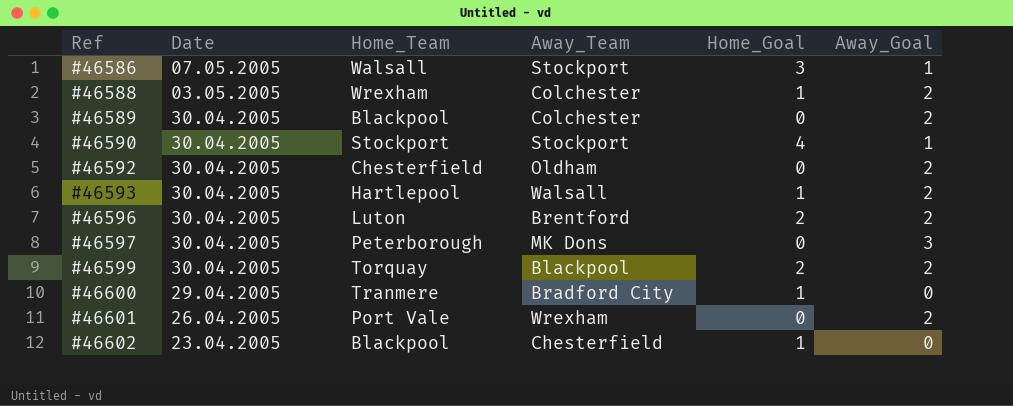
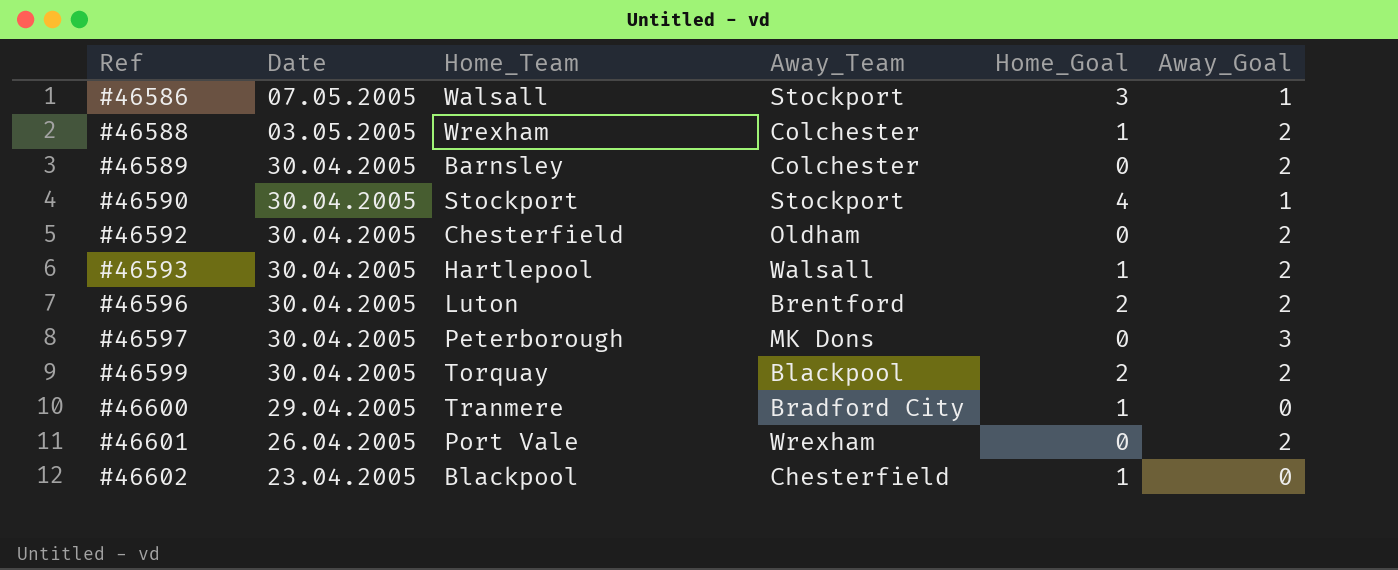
#46589 | Home_Team: Blackpool -> Barnsley

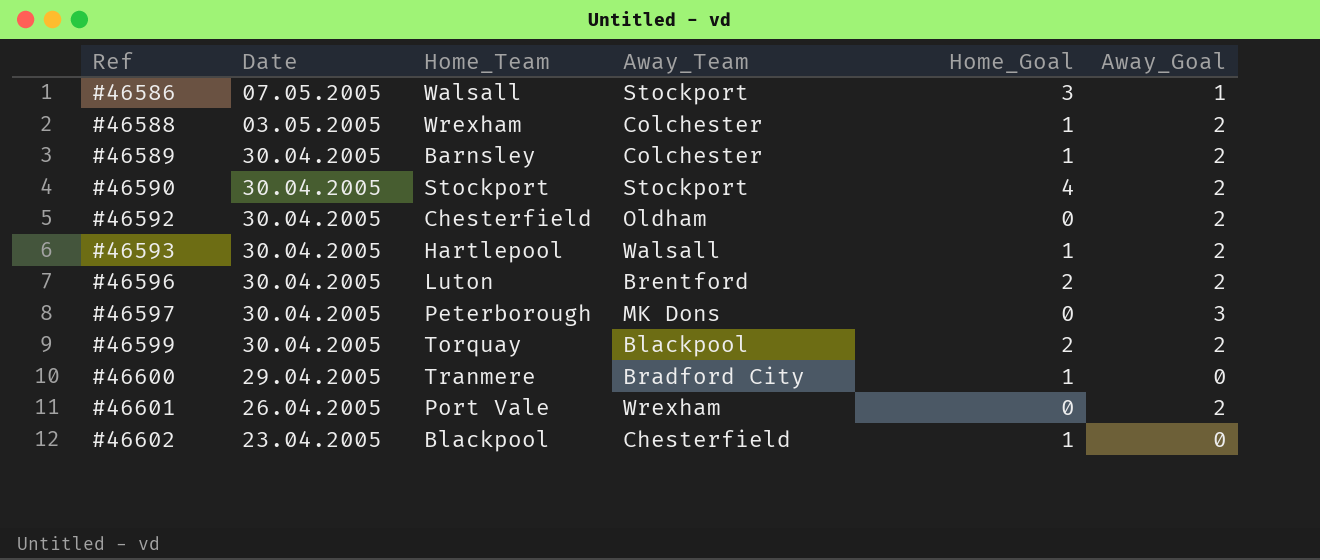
#46589 | Home_Goal: 0 -> 1
#46590 | Away_Goal: 1 -> 2

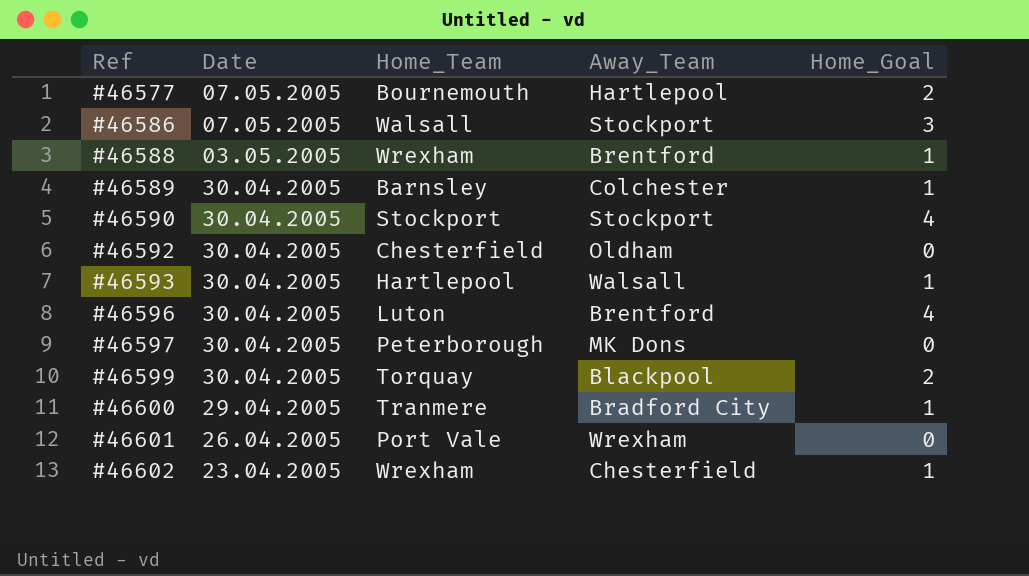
column Away_Goal | position: 6 -> none
row #46577: none -> 07.05.2005 | Bournemouth | Hartlepool | 2
#46588 | Away_Team: Colchester -> Brentford
#46596 | Home_Goal: 2 -> 4
#46602 | Home_Team: Blackpool -> Wrexham

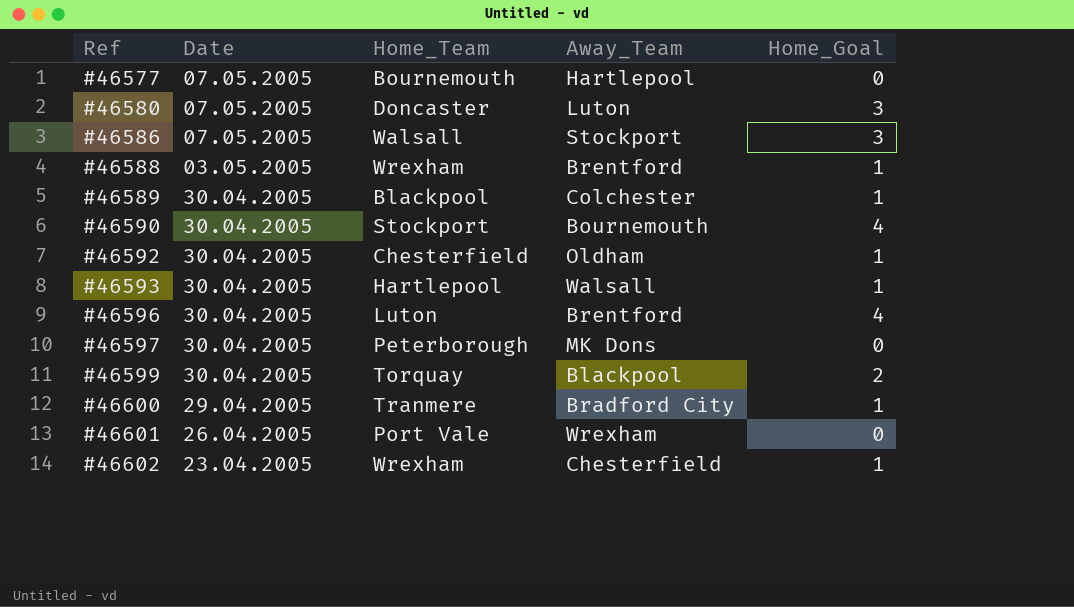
#46577 | Home_Goal: 2 -> 0
row #46580: none -> 07.05.2005 | Doncaster | Luton | 3
#46589 | Home_Team: Barnsley -> Blackpool
#46590 | Away_Team: Stockport -> Bournemouth
#46592 | Home_Goal: 0 -> 1

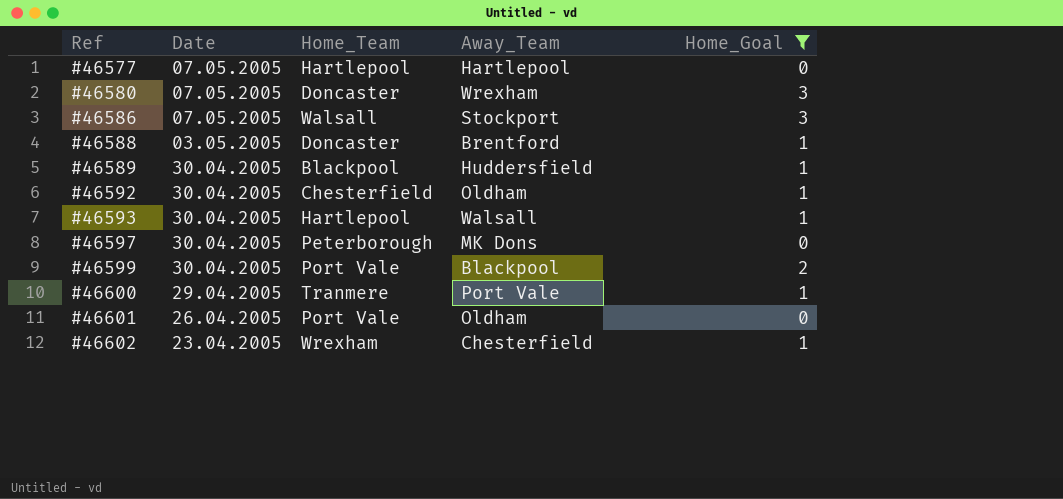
filter: none -> Home_Goal != 4
#46577 | Home_Team: Bournemouth -> Hartlepool
#46580 | Away_Team: Luton -> Wrexham
#46588 | Home_Team: Wrexham -> Doncaster
#46589 | Away_Team: Colchester -> Huddersfield
#46599 | Home_Team: Torquay -> Port Vale
#46600 | Away_Team: Bradford City -> Port Vale
#46601 | Away_Team: Wrexham -> Oldham

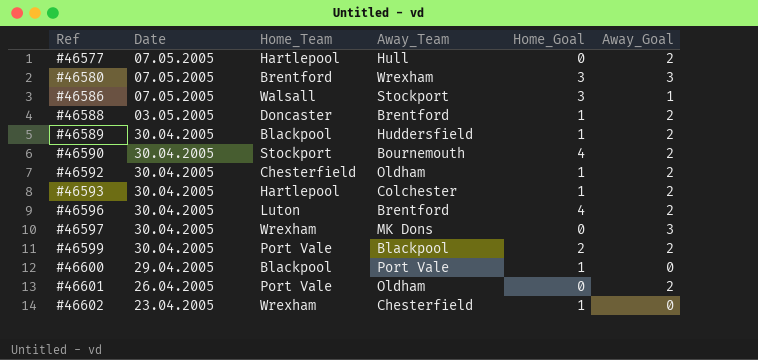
filter: Home_Goal != 4 -> none
column Away_Goal | position: none -> 6
#46577 | Away_Team: Hartlepool -> Hull
#46580 | Home_Team: Doncaster -> Brentford
#46593 | Away_Team: Walsall -> Colchester
#46597 | Home_Team: Peterborough -> Wrexham
#46600 | Home_Team: Tranmere -> Blackpool

